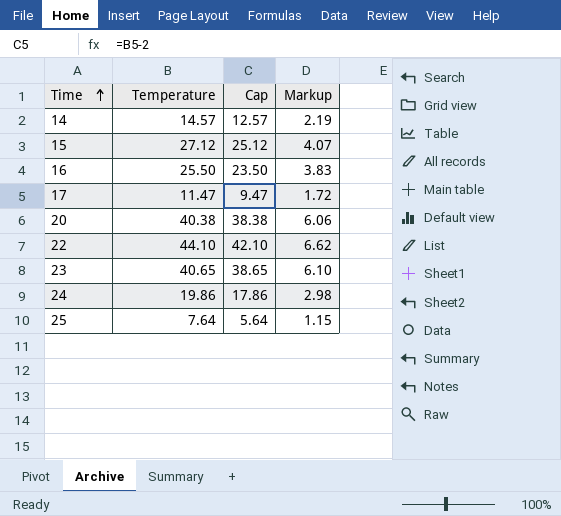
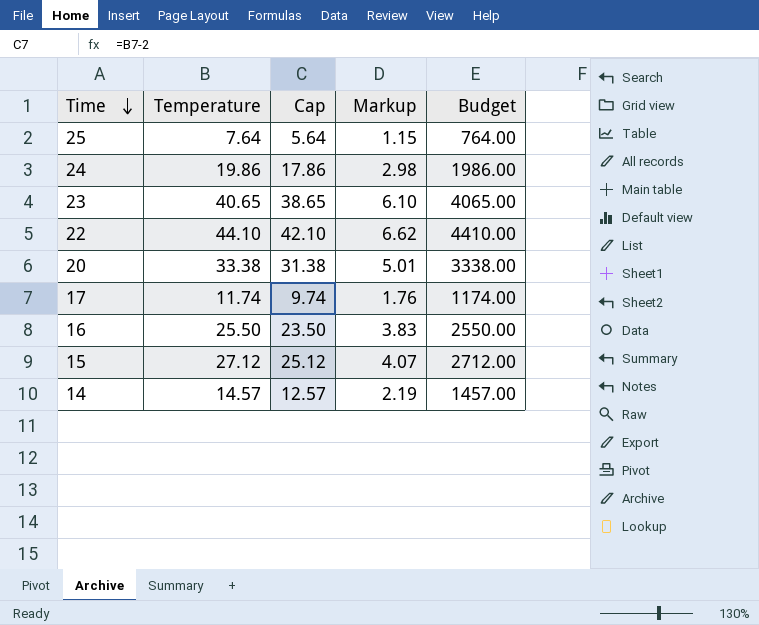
row order: Time ascending -> Time descending
column Budget | formula: none -> [Temperature] * 100
20 | Temperature: 40.38 -> 33.38
20 | Cap: 38.38 -> 31.38
20 | Markup: 6.06 -> 5.01
17 | Temperature: 11.47 -> 11.74
17 | Cap: 9.47 -> 9.74
17 | Markup: 1.72 -> 1.76

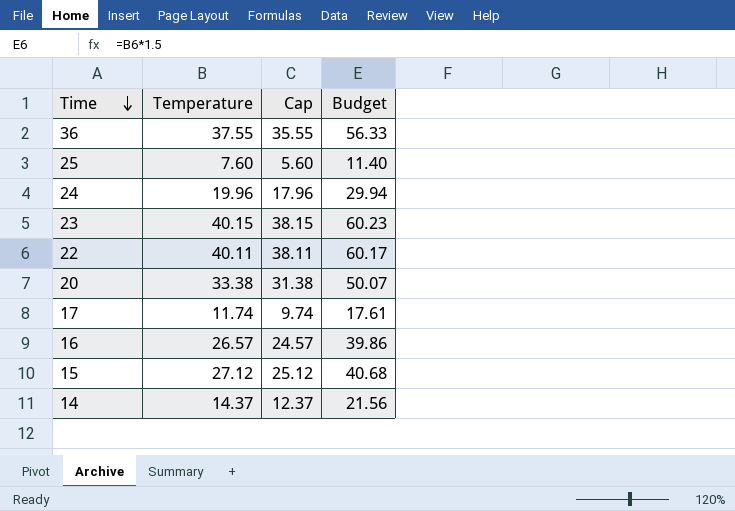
column Markup | formula: [Temperature] * 0.15 -> none
column Budget | formula: [Temperature] * 100 -> [Temperature] * 1.5
row 36: none -> 37.55 | 35.55 | 56.33
25 | Temperature: 7.64 -> 7.60
25 | Cap: 5.64 -> 5.60
24 | Temperature: 19.86 -> 19.96
24 | Cap: 17.86 -> 17.96
23 | Temperature: 40.65 -> 40.15
23 | Cap: 38.65 -> 38.15
22 | Temperature: 44.10 -> 40.11
22 | Cap: 42.10 -> 38.11
16 | Temperature: 25.50 -> 26.57
16 | Cap: 23.50 -> 24.57
14 | Temperature: 14.57 -> 14.37
14 | Cap: 12.57 -> 12.37

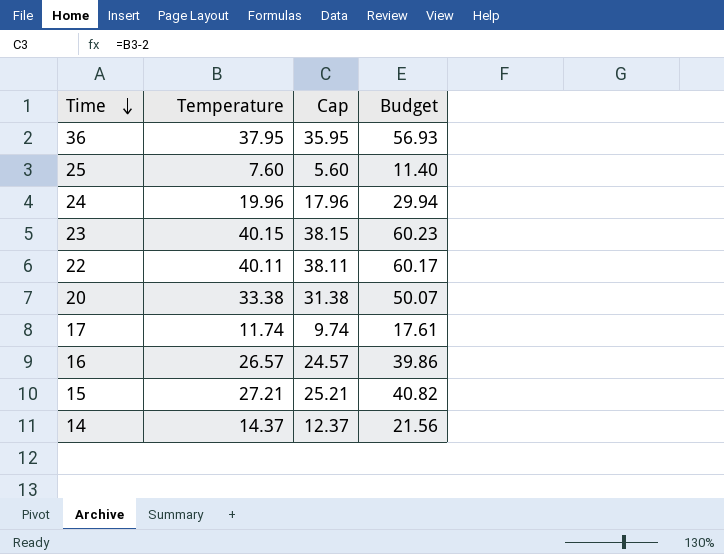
36 | Temperature: 37.55 -> 37.95
36 | Cap: 35.55 -> 35.95
36 | Budget: 56.33 -> 56.93
15 | Temperature: 27.12 -> 27.21
15 | Cap: 25.12 -> 25.21
15 | Budget: 40.68 -> 40.82

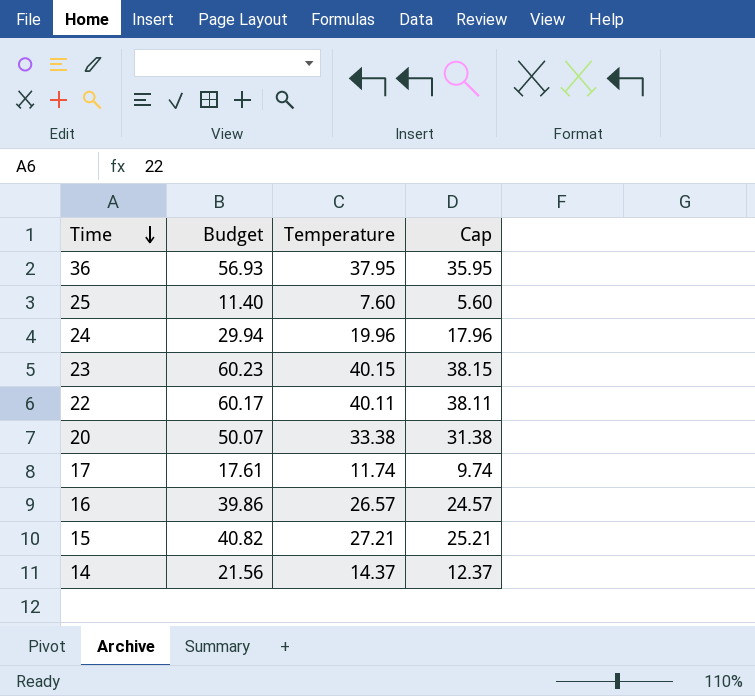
column Budget | position: 4 -> 2

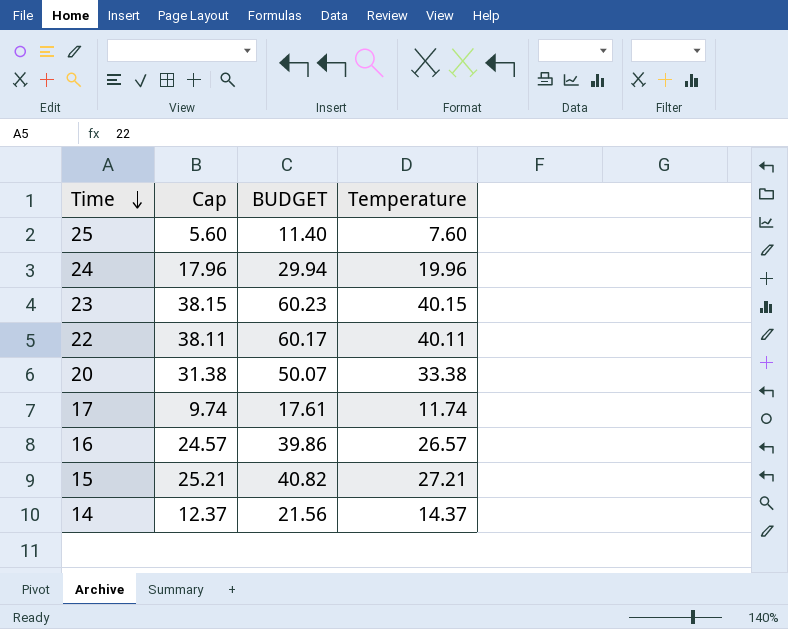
column Cap | position: 4 -> 2
column name: Budget -> BUDGET
row 36: 56.93 | 37.95 | 35.95 -> none

